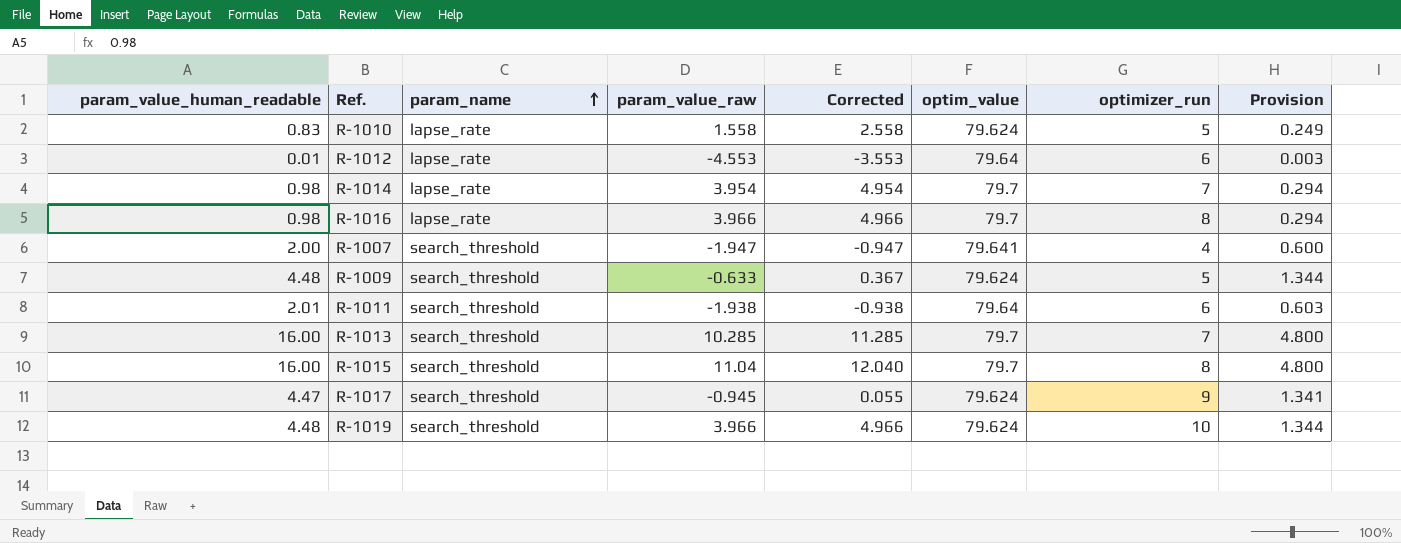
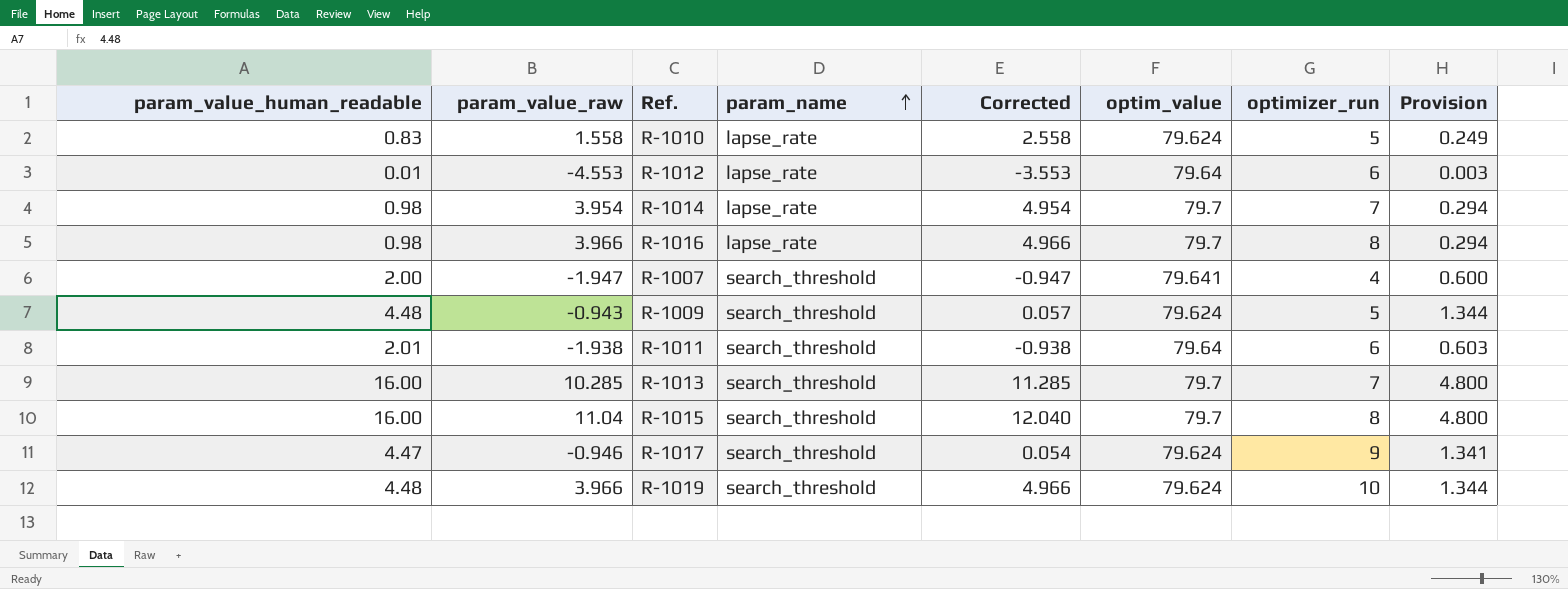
column param_value_raw | position: 4 -> 2
R-1009 | param_value_raw: -0.633 -> -0.943
R-1009 | Corrected: 0.367 -> 0.057
R-1017 | param_value_raw: -0.945 -> -0.946
R-1017 | Corrected: 0.055 -> 0.054

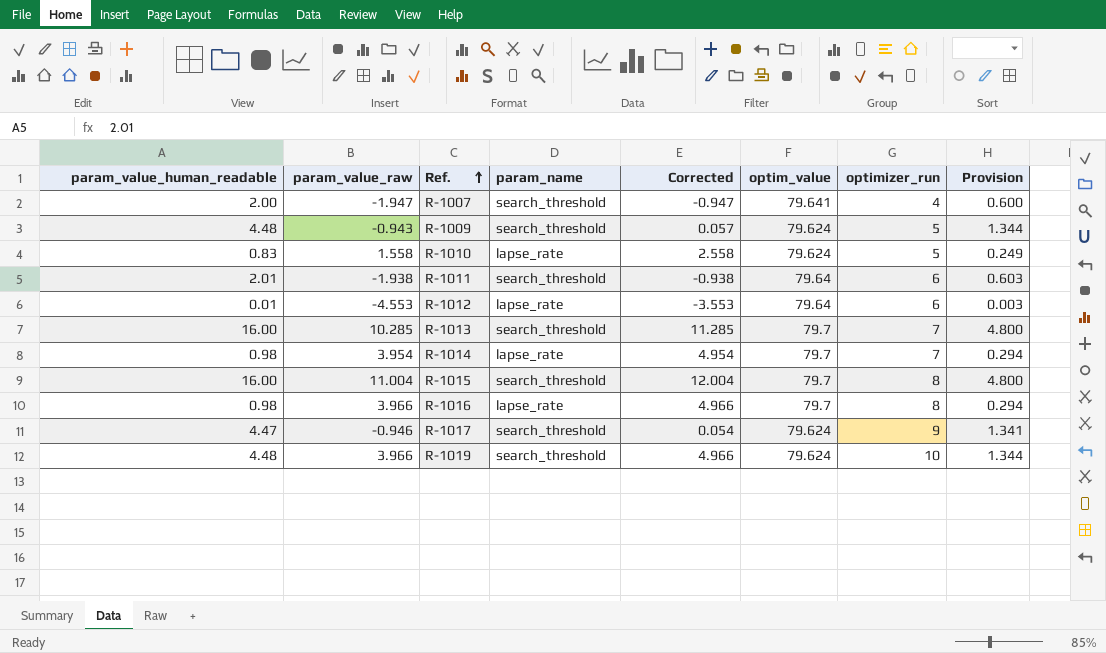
row order: param_name ascending -> Ref. ascending
R-1015 | param_value_raw: 11.04 -> 11.004
R-1015 | Corrected: 12.040 -> 12.004

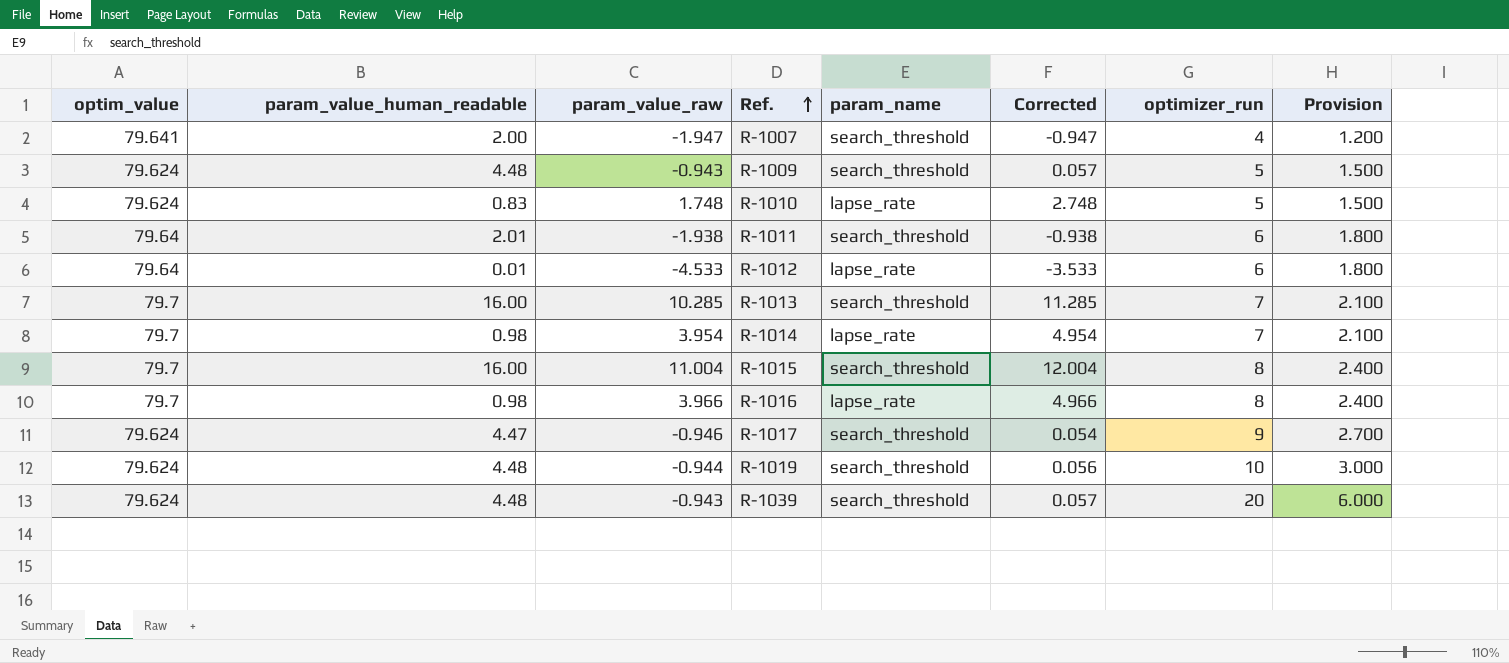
column optim_value | position: 6 -> 1
column Provision | formula: [param_value_human_readable] * 0.3 -> [optimizer_run] * 0.3
R-1010 | param_value_raw: 1.558 -> 1.748
R-1010 | Corrected: 2.558 -> 2.748
R-1012 | param_value_raw: -4.553 -> -4.533
R-1012 | Corrected: -3.553 -> -3.533
R-1019 | param_value_raw: 3.966 -> -0.944
R-1019 | Corrected: 4.966 -> 0.056
row R-1039: none -> 79.624 | 4.48 | -0.943 | search_threshold | 0.057 | 20 | 6.000

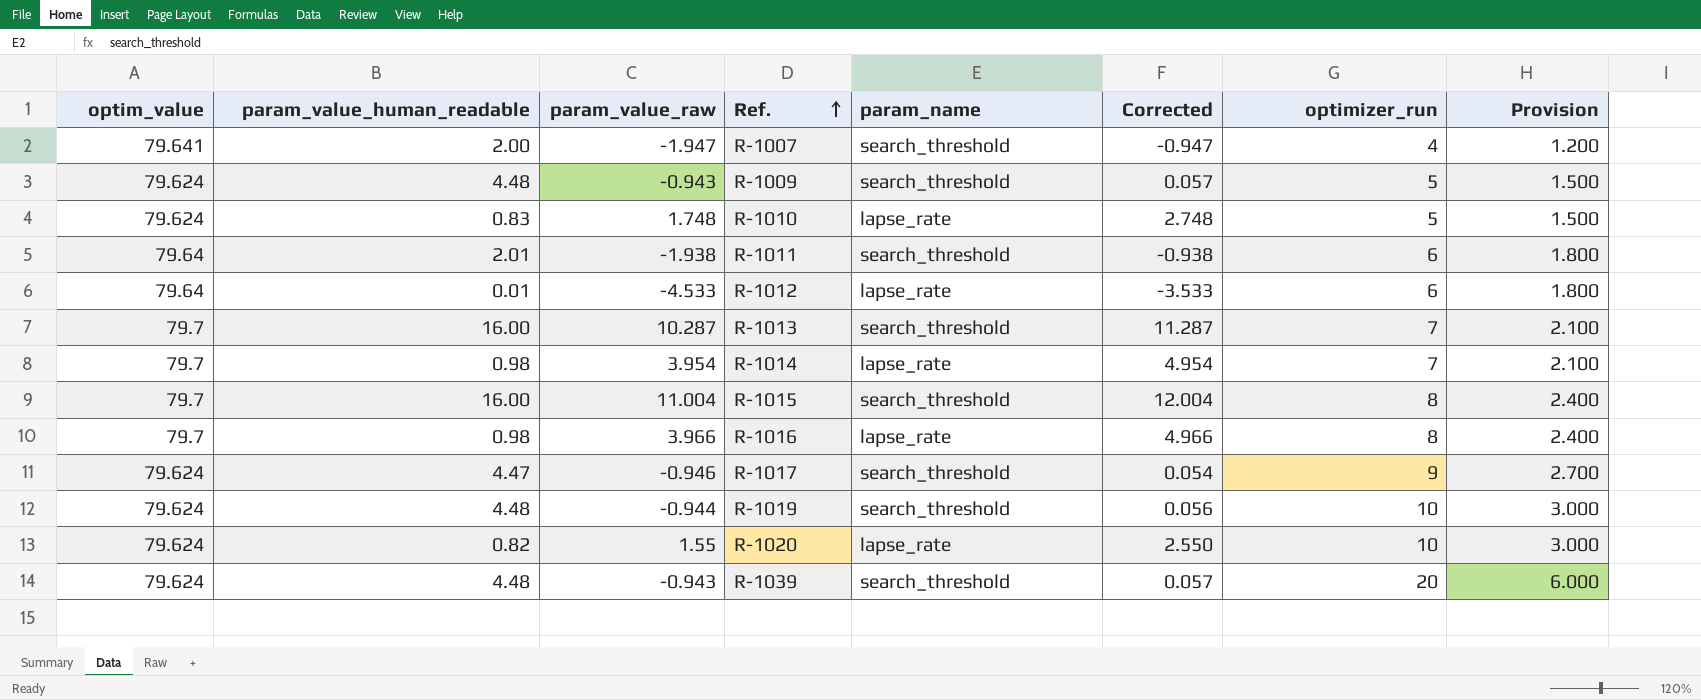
R-1013 | param_value_raw: 10.285 -> 10.287
R-1013 | Corrected: 11.285 -> 11.287
row R-1020: none -> 79.624 | 0.82 | 1.55 | lapse_rate | 2.550 | 10 | 3.000

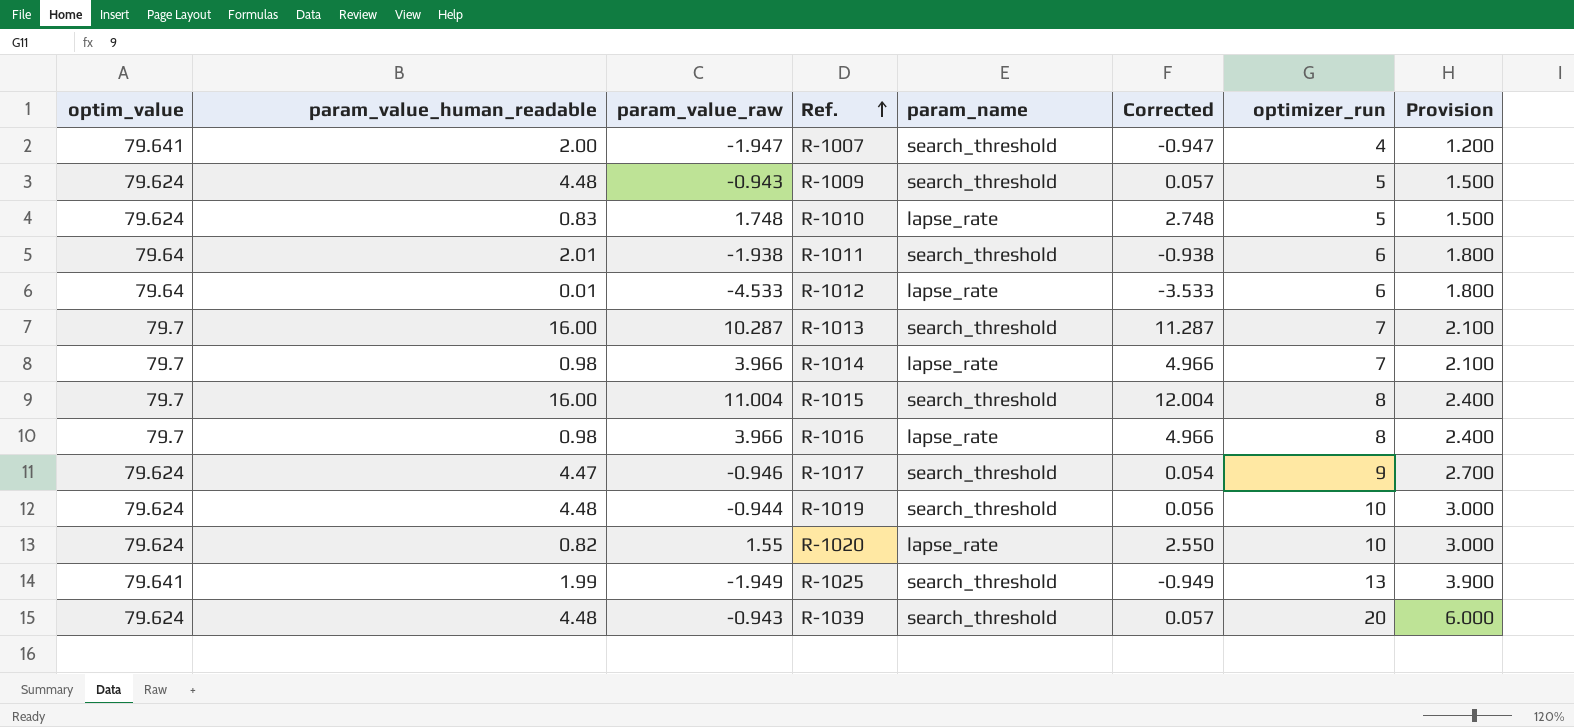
R-1014 | param_value_raw: 3.954 -> 3.966
R-1014 | Corrected: 4.954 -> 4.966
row R-1025: none -> 79.641 | 1.99 | -1.949 | search_threshold | -0.949 | 13 | 3.900

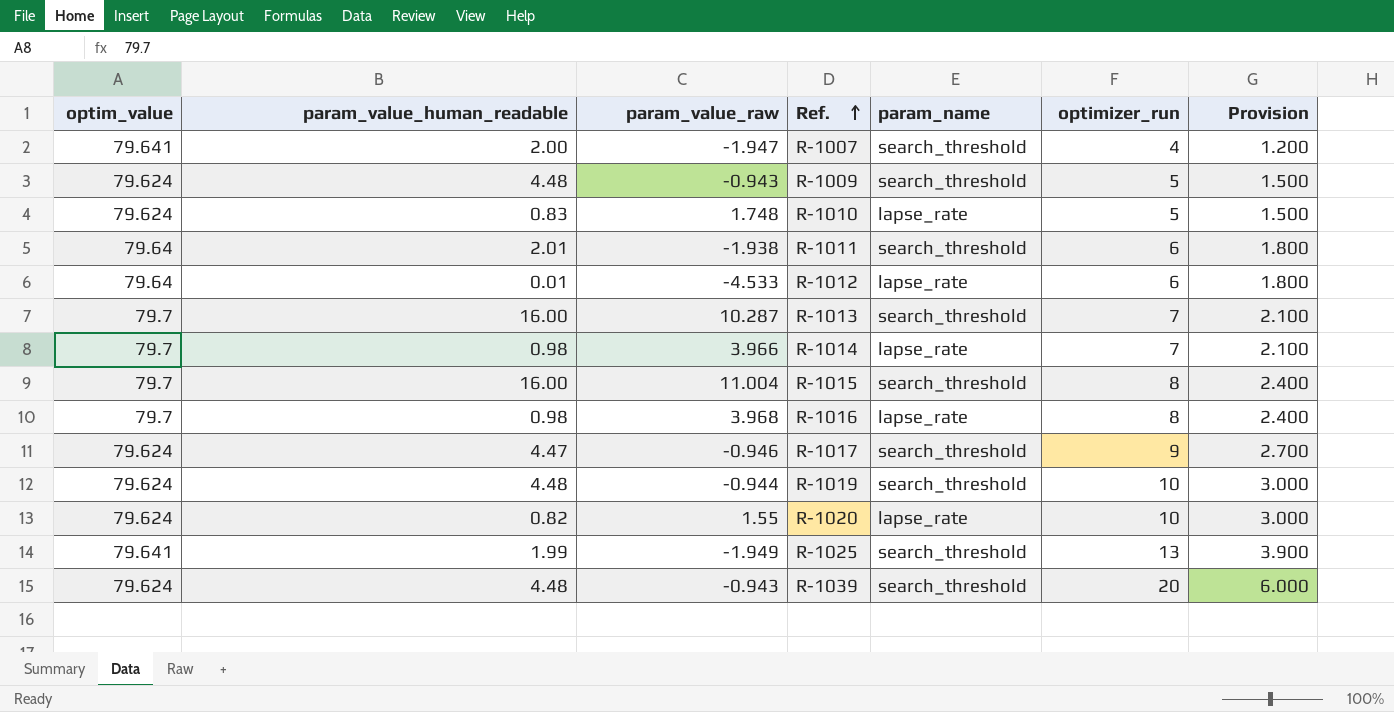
column Corrected | formula: [param_value_raw] + 1 -> none
R-1016 | param_value_raw: 3.966 -> 3.968

